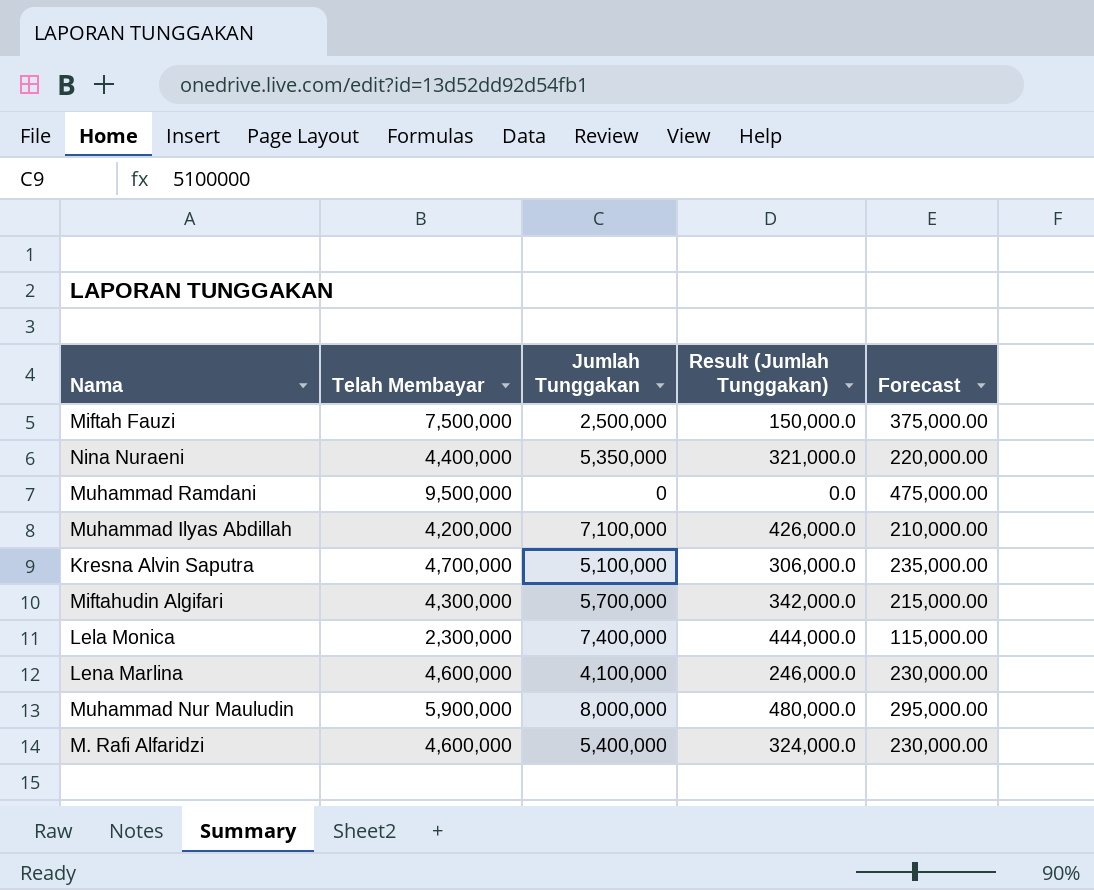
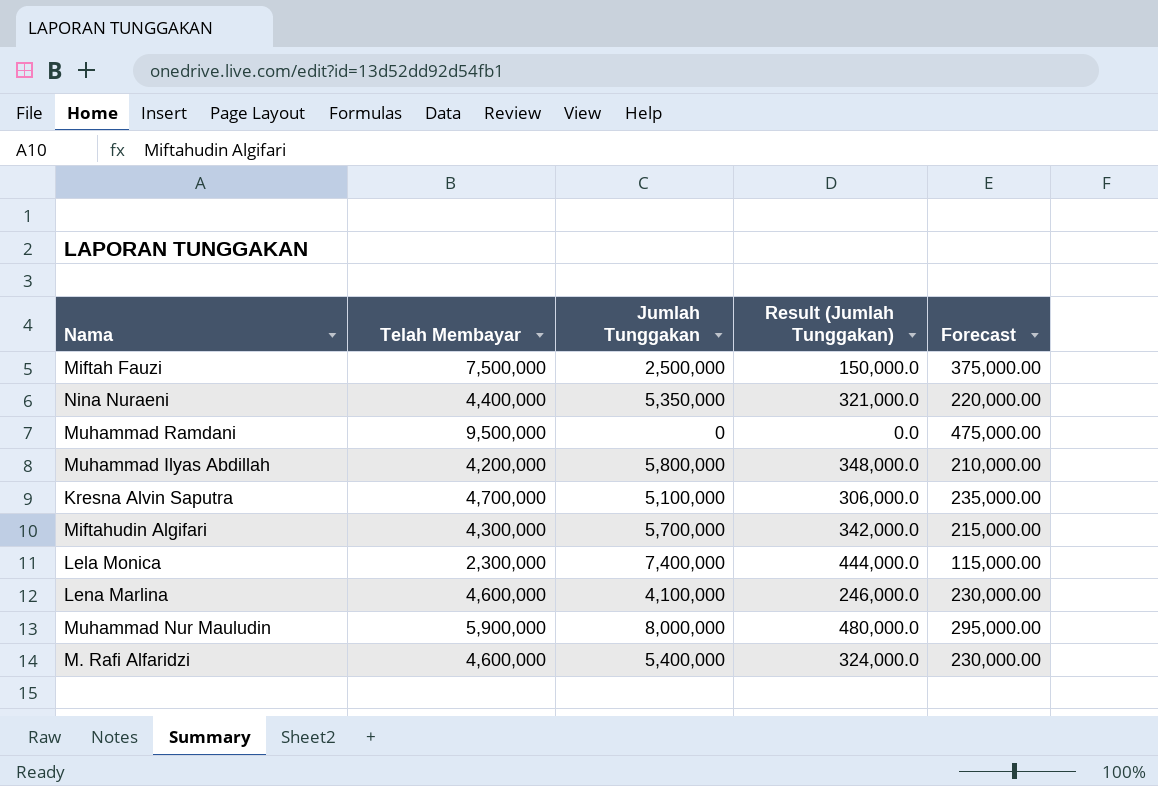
Muhammad Ilyas Abdillah | Jumlah Tunggakan: 7,100,000 -> 5,800,000
Muhammad Ilyas Abdillah | Result (Jumlah Tunggakan): 426,000.0 -> 348,000.0

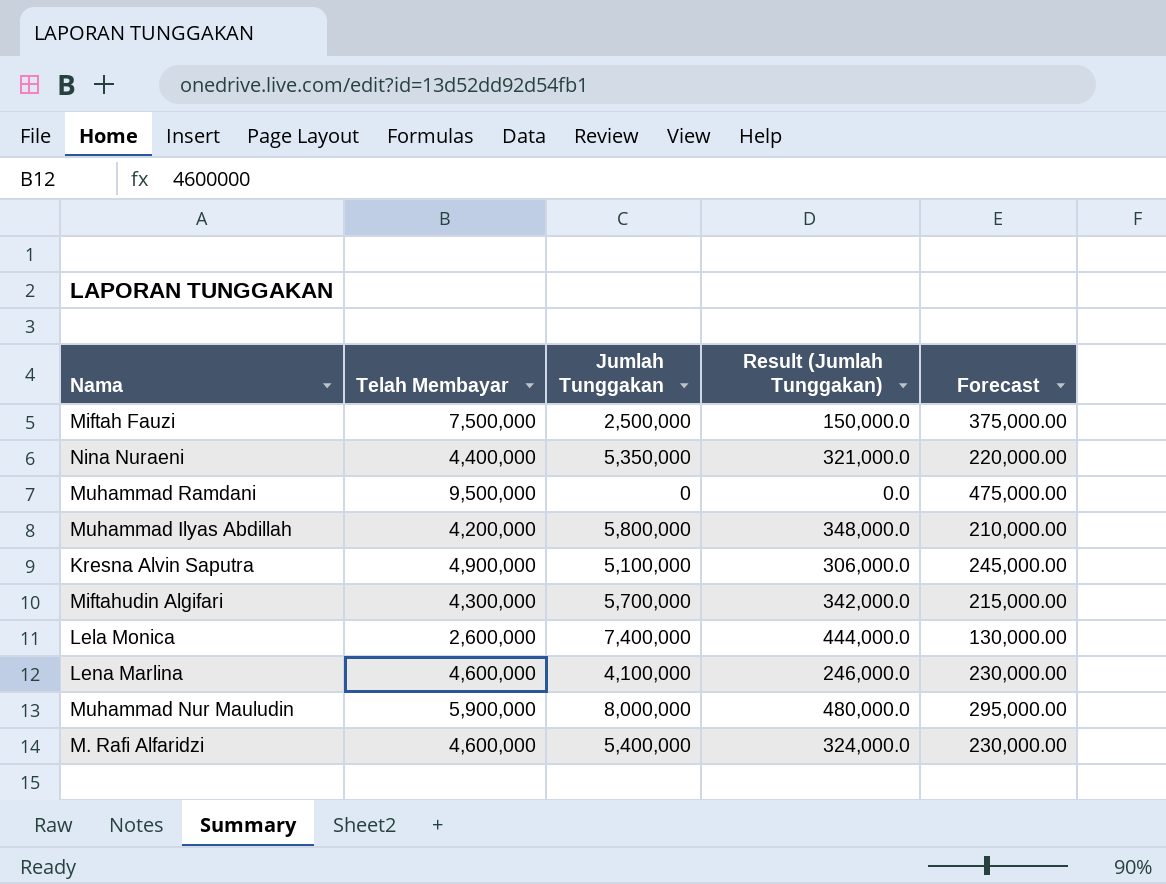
Kresna Alvin Saputra | Telah Membayar: 4,700,000 -> 4,900,000
Kresna Alvin Saputra | Forecast: 235,000.00 -> 245,000.00
Lela Monica | Telah Membayar: 2,300,000 -> 2,600,000
Lela Monica | Forecast: 115,000.00 -> 130,000.00

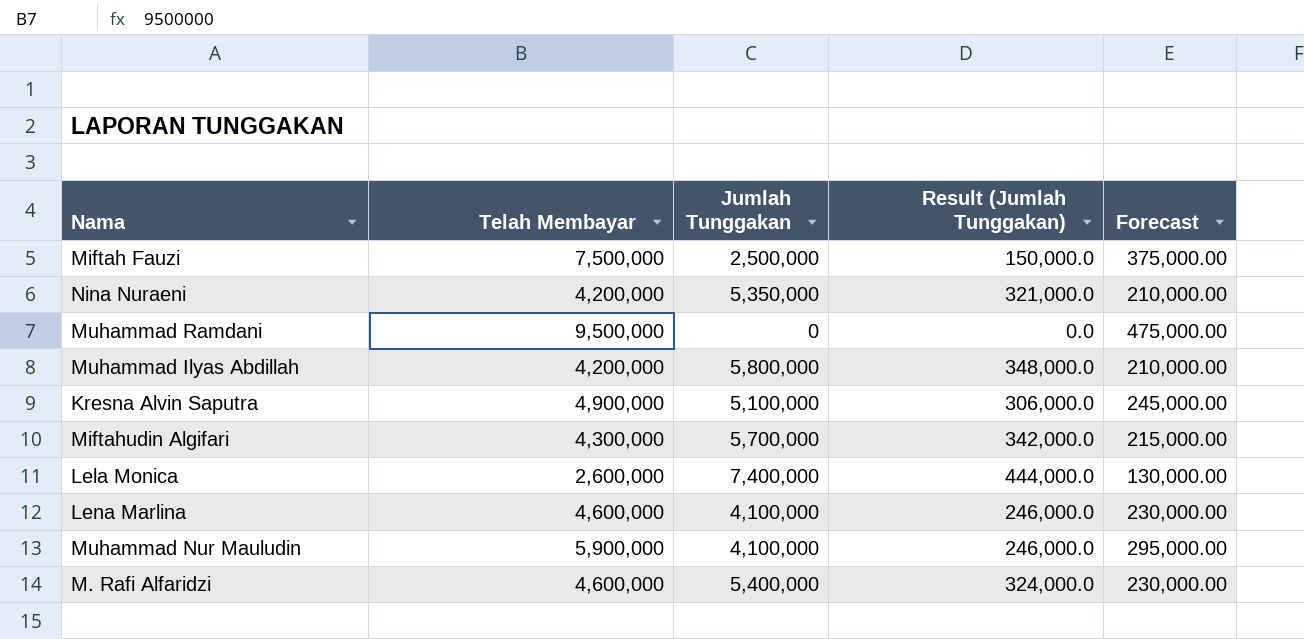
Nina Nuraeni | Telah Membayar: 4,400,000 -> 4,200,000
Nina Nuraeni | Forecast: 220,000.00 -> 210,000.00
Muhammad Nur Mauludin | Jumlah Tunggakan: 8,000,000 -> 4,100,000
Muhammad Nur Mauludin | Result (Jumlah Tunggakan): 480,000.0 -> 246,000.0

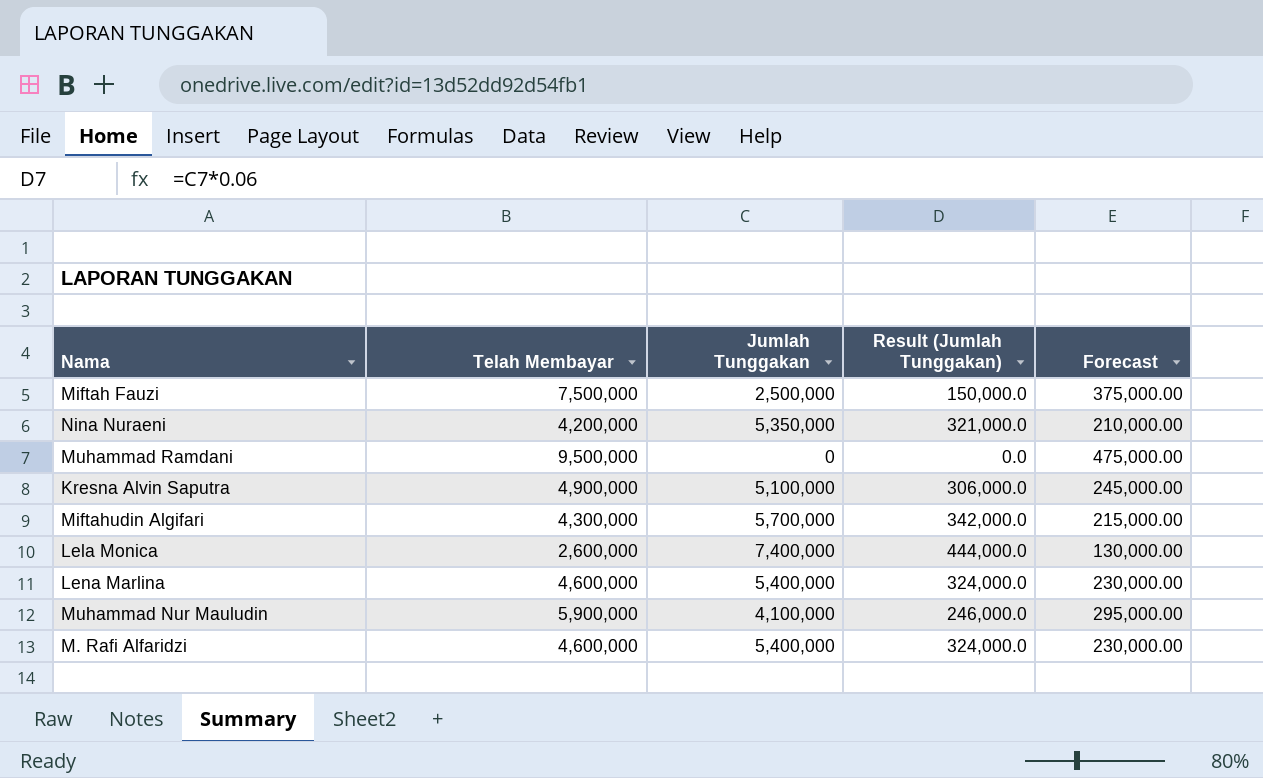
row Muhammad Ilyas Abdillah: 4,200,000 | 5,800,000 | 348,000.0 | 210,000.00 -> none
Lena Marlina | Jumlah Tunggakan: 4,100,000 -> 5,400,000
Lena Marlina | Result (Jumlah Tunggakan): 246,000.0 -> 324,000.0

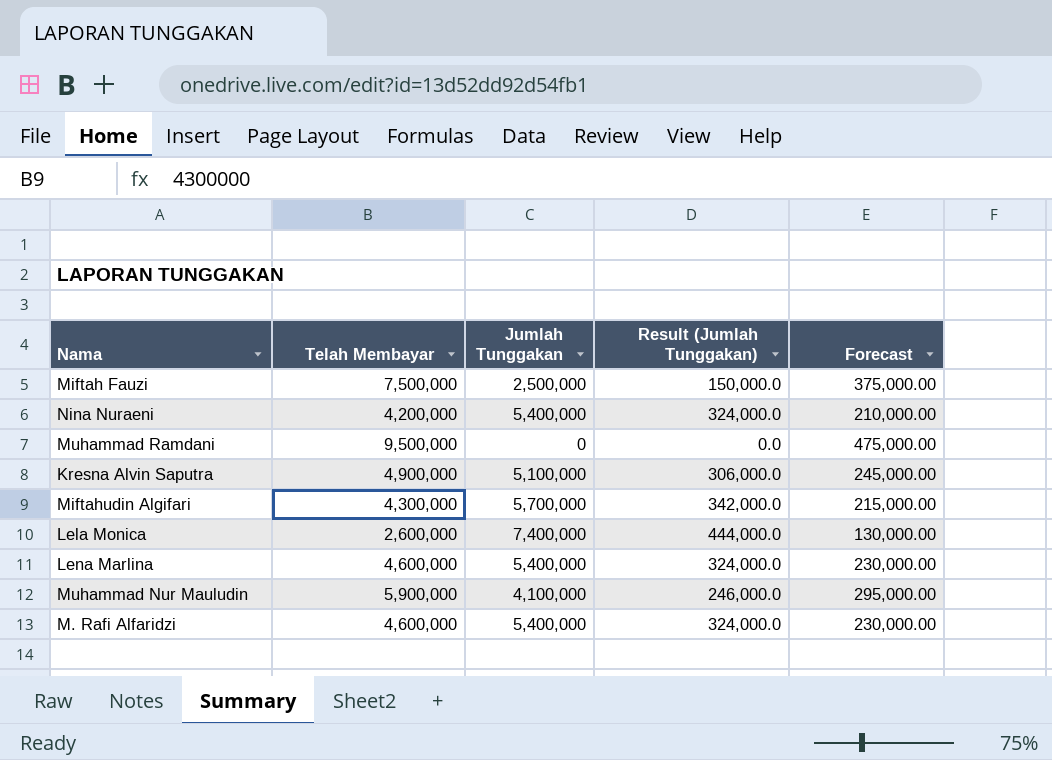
Nina Nuraeni | Jumlah Tunggakan: 5,350,000 -> 5,400,000
Nina Nuraeni | Result (Jumlah Tunggakan): 321,000.0 -> 324,000.0

